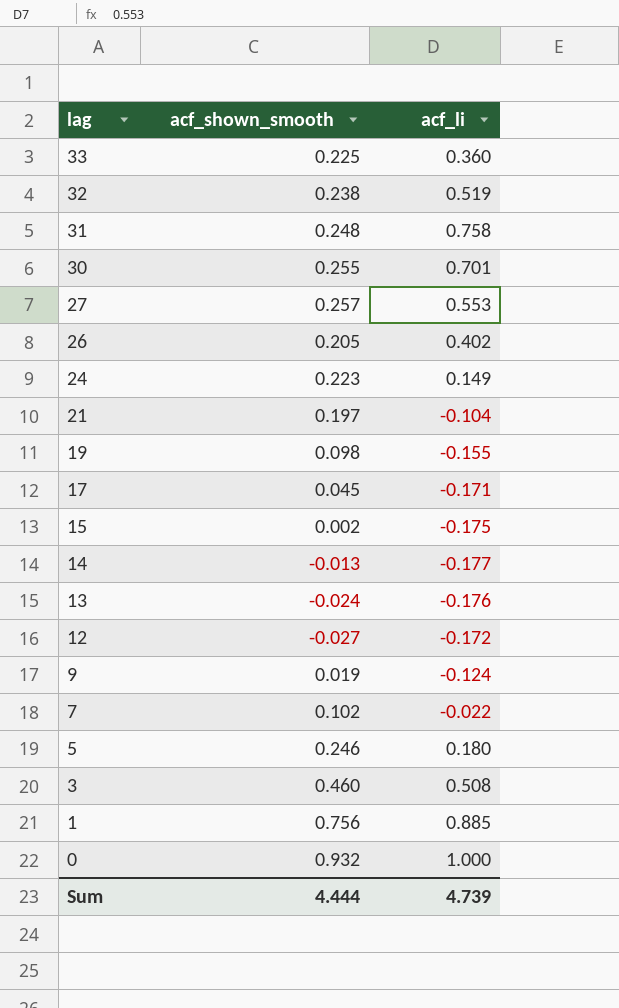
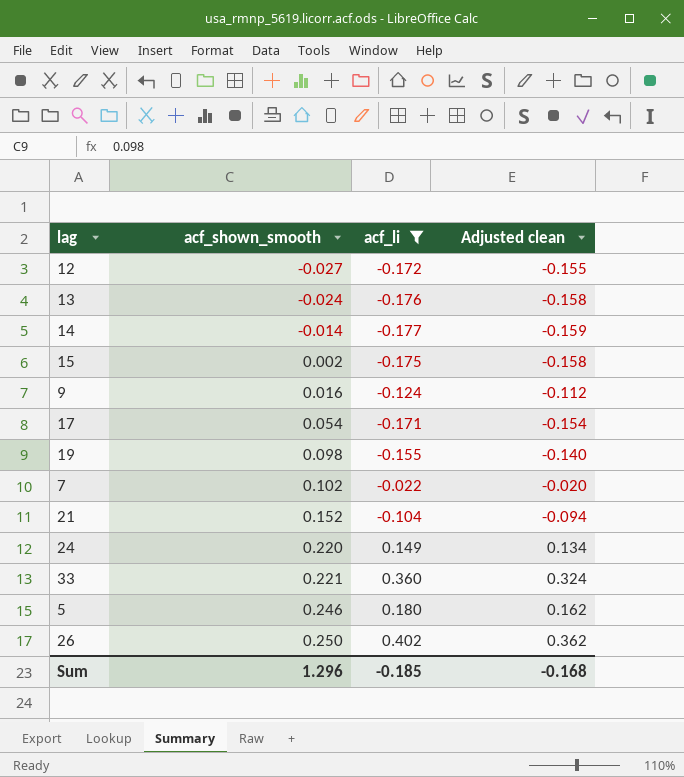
filter: none -> acf_li <= 0.402
row order: lag descending -> acf_shown_smooth ascending
column Adjusted clean | formula: none -> [acf_li] * 0.9
14 | acf_shown_smooth: -0.013 -> -0.014
9 | acf_shown_smooth: 0.019 -> 0.016
17 | acf_shown_smooth: 0.045 -> 0.054
21 | acf_shown_smooth: 0.197 -> 0.152
24 | acf_shown_smooth: 0.223 -> 0.220
33 | acf_shown_smooth: 0.225 -> 0.221
26 | acf_shown_smooth: 0.205 -> 0.250
Sum | acf_shown_smooth: 4.444 -> 1.296
Sum | acf_li: 4.739 -> -0.185

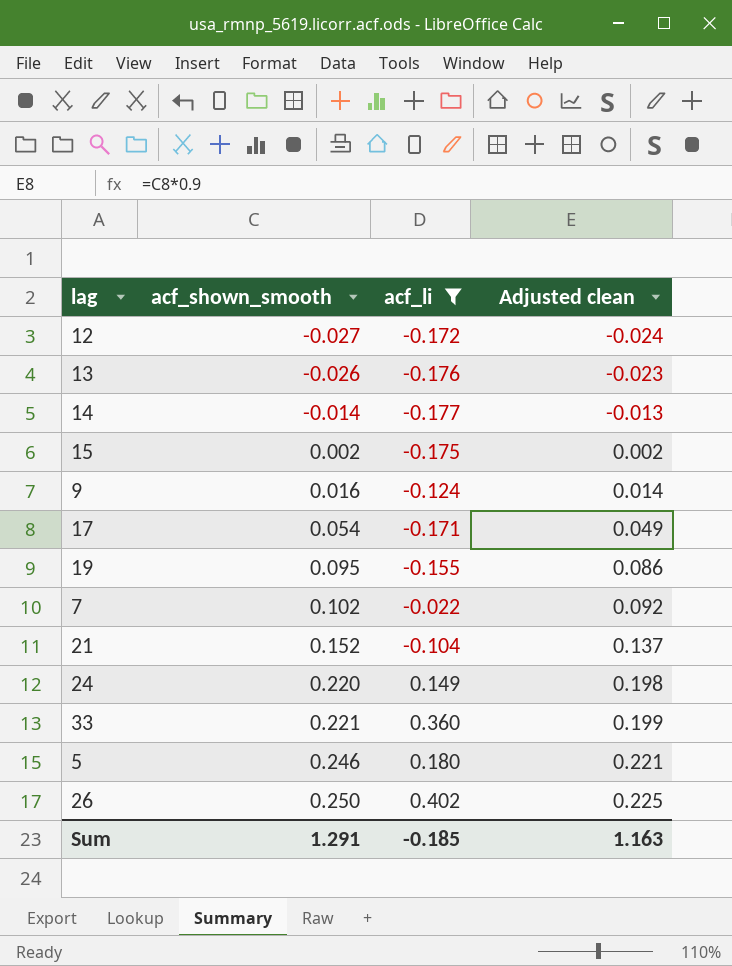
column Adjusted clean | formula: [acf_li] * 0.9 -> [acf_shown_smooth] * 0.9
13 | acf_shown_smooth: -0.024 -> -0.026
19 | acf_shown_smooth: 0.098 -> 0.095
Sum | acf_shown_smooth: 1.296 -> 1.291
Sum | Adjusted clean: -0.168 -> 1.163

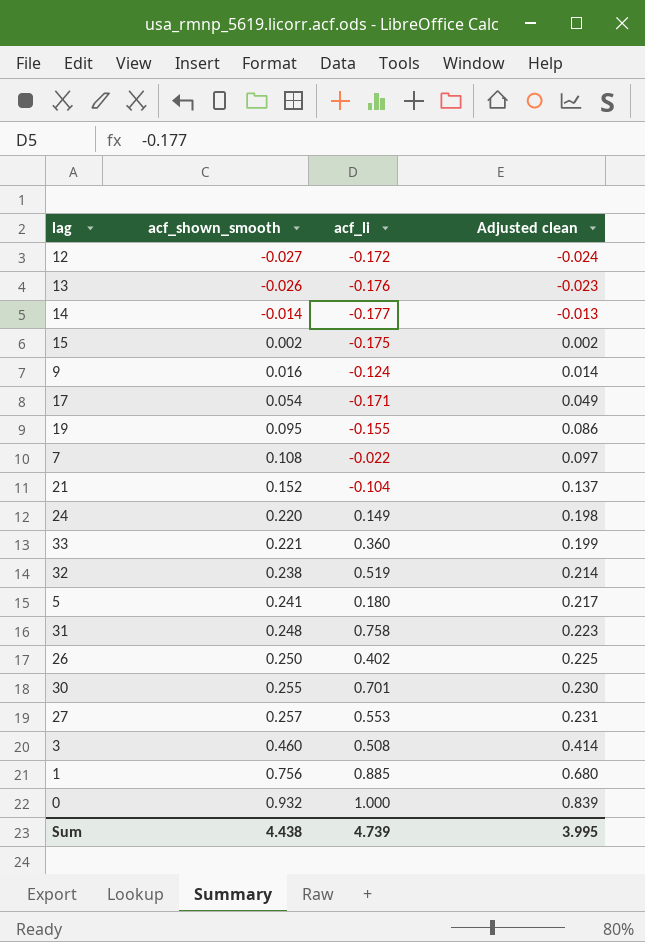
filter: acf_li <= 0.402 -> none
7 | acf_shown_smooth: 0.102 -> 0.108
7 | Adjusted clean: 0.092 -> 0.097
5 | acf_shown_smooth: 0.246 -> 0.241
5 | Adjusted clean: 0.221 -> 0.217
Sum | acf_shown_smooth: 1.291 -> 4.438
Sum | acf_li: -0.185 -> 4.739
Sum | Adjusted clean: 1.163 -> 3.995

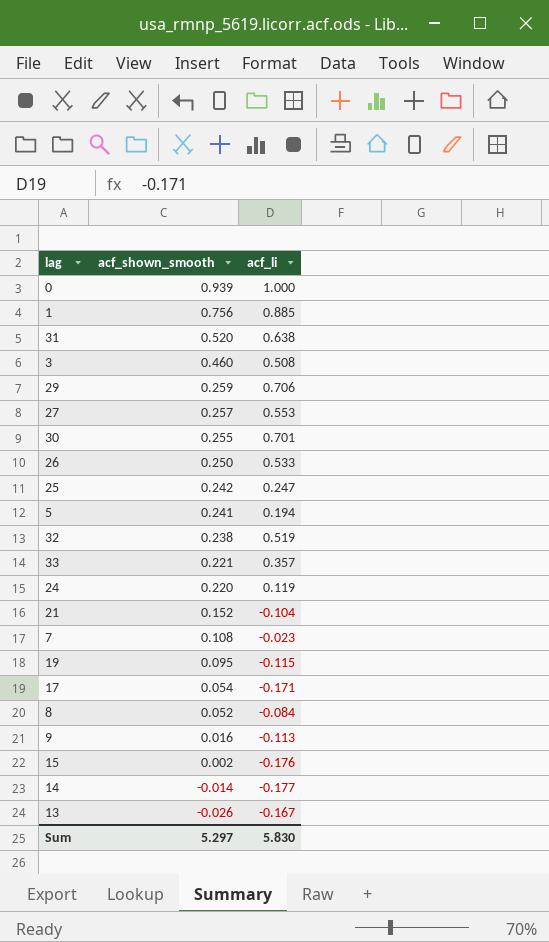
row order: acf_shown_smooth ascending -> acf_shown_smooth descending
column Adjusted clean | formula: [acf_shown_smooth] * 0.9 -> none
row 12: -0.027 | -0.172 | -0.024 -> none
0 | acf_shown_smooth: 0.932 -> 0.939
31 | acf_shown_smooth: 0.248 -> 0.520
31 | acf_li: 0.758 -> 0.638
row 29: none -> 0.259 | 0.706
26 | acf_li: 0.402 -> 0.533
row 25: none -> 0.242 | 0.247
5 | acf_li: 0.180 -> 0.194
33 | acf_li: 0.360 -> 0.357
24 | acf_li: 0.149 -> 0.119
7 | acf_li: -0.022 -> -0.023
19 | acf_li: -0.155 -> -0.115
row 8: none -> 0.052 | -0.084
9 | acf_li: -0.124 -> -0.113
15 | acf_li: -0.175 -> -0.176
13 | acf_li: -0.176 -> -0.167
Sum | acf_shown_smooth: 4.438 -> 5.297
Sum | acf_li: 4.739 -> 5.830

